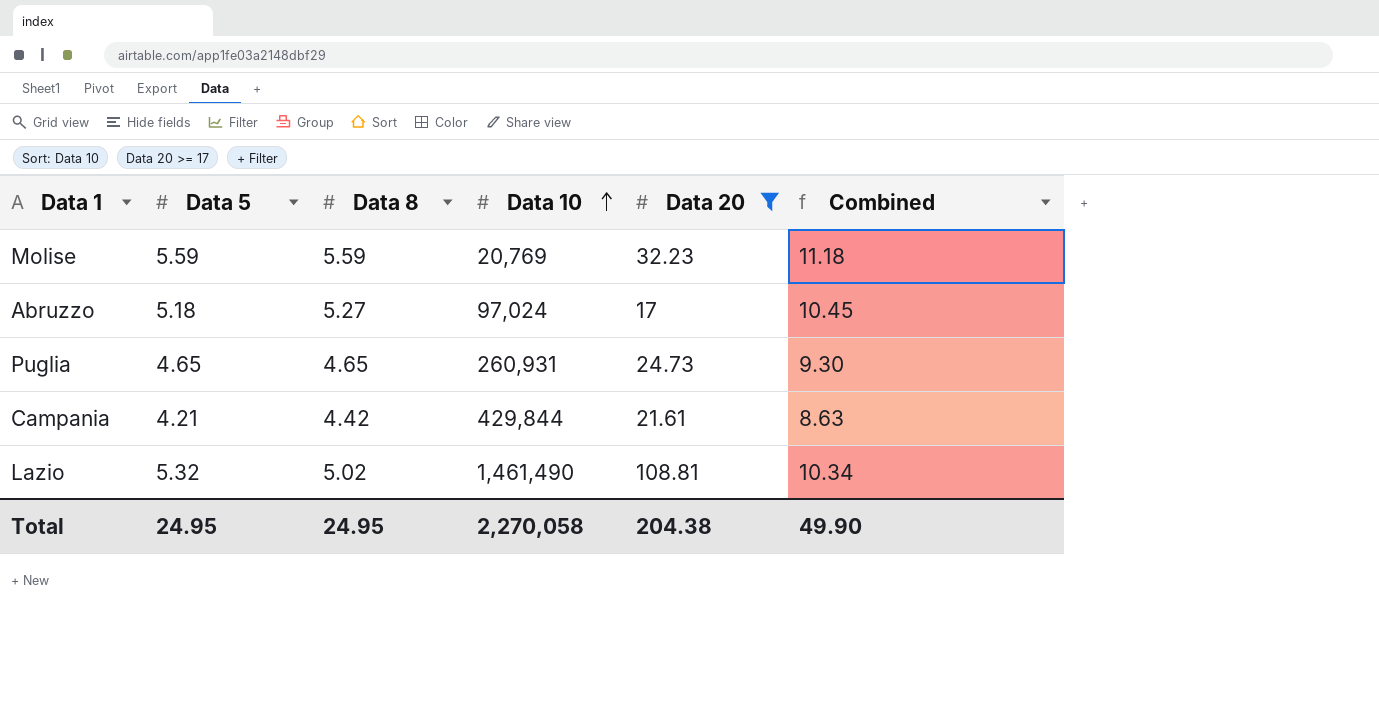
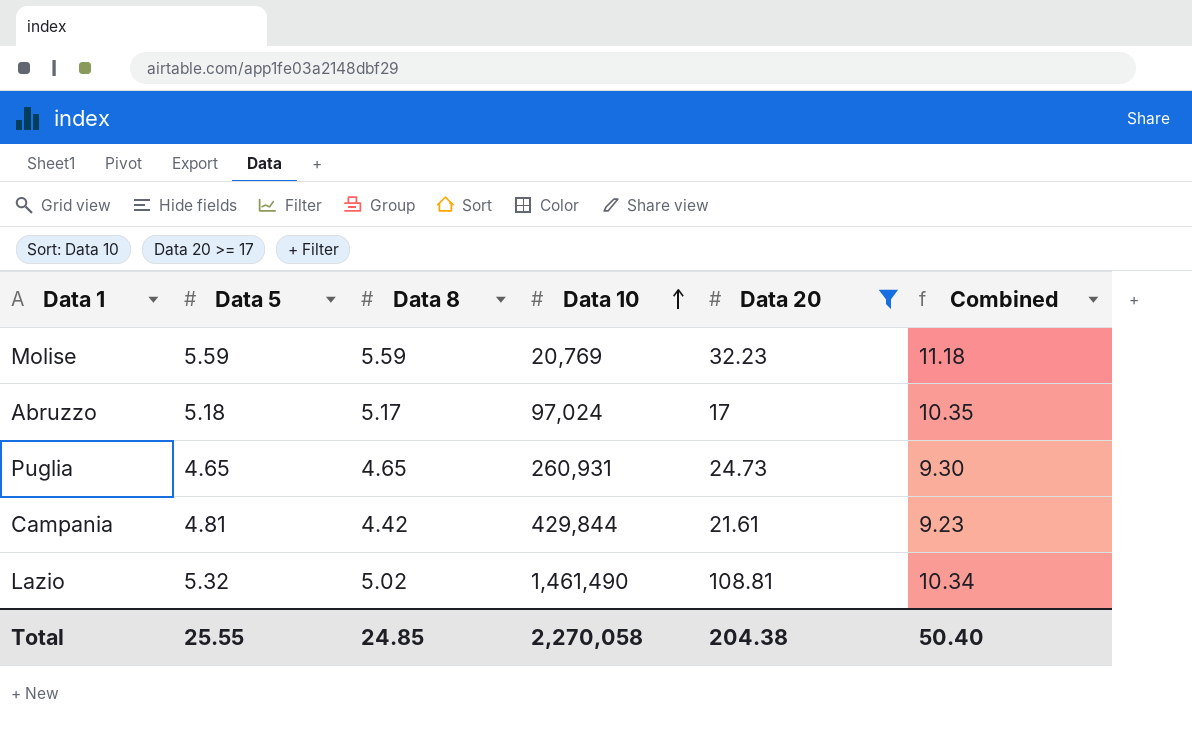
Abruzzo | Data 8: 5.27 -> 5.17
Abruzzo | Combined: 10.45 -> 10.35
Campania | Data 5: 4.21 -> 4.81
Campania | Combined: 8.63 -> 9.23
Total | Data 5: 24.95 -> 25.55
Total | Data 8: 24.95 -> 24.85
Total | Combined: 49.90 -> 50.40

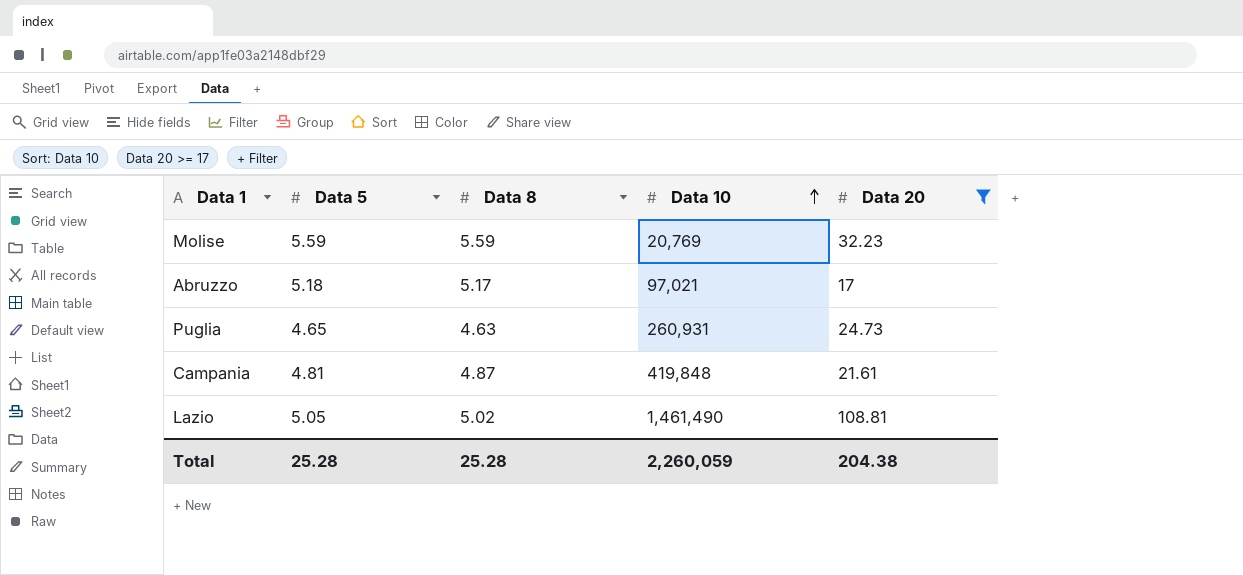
column Combined | formula: [Data 5] + [Data 8] -> none
Abruzzo | Data 10: 97,024 -> 97,021
Puglia | Data 8: 4.65 -> 4.63
Campania | Data 8: 4.42 -> 4.87
Campania | Data 10: 429,844 -> 419,848
Lazio | Data 5: 5.32 -> 5.05
Total | Data 5: 25.55 -> 25.28
Total | Data 8: 24.85 -> 25.28
Total | Data 10: 2,270,058 -> 2,260,059

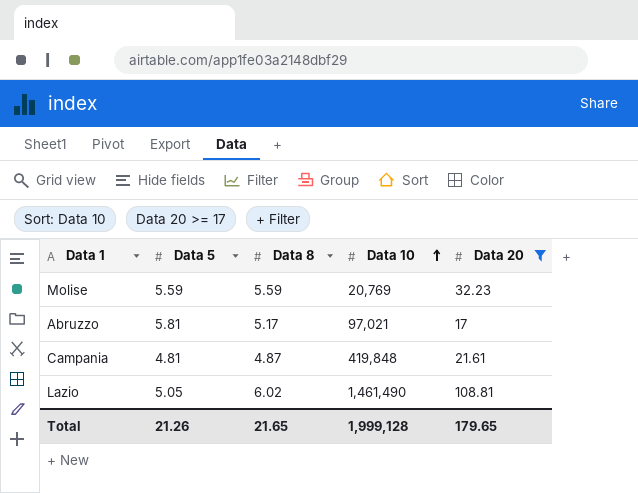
row Puglia: 4.65 | 4.63 | 260,931 | 24.73 -> none
Abruzzo | Data 5: 5.18 -> 5.81
Lazio | Data 8: 5.02 -> 6.02
Total | Data 5: 25.28 -> 21.26
Total | Data 8: 25.28 -> 21.65
Total | Data 10: 2,260,059 -> 1,999,128
Total | Data 20: 204.38 -> 179.65

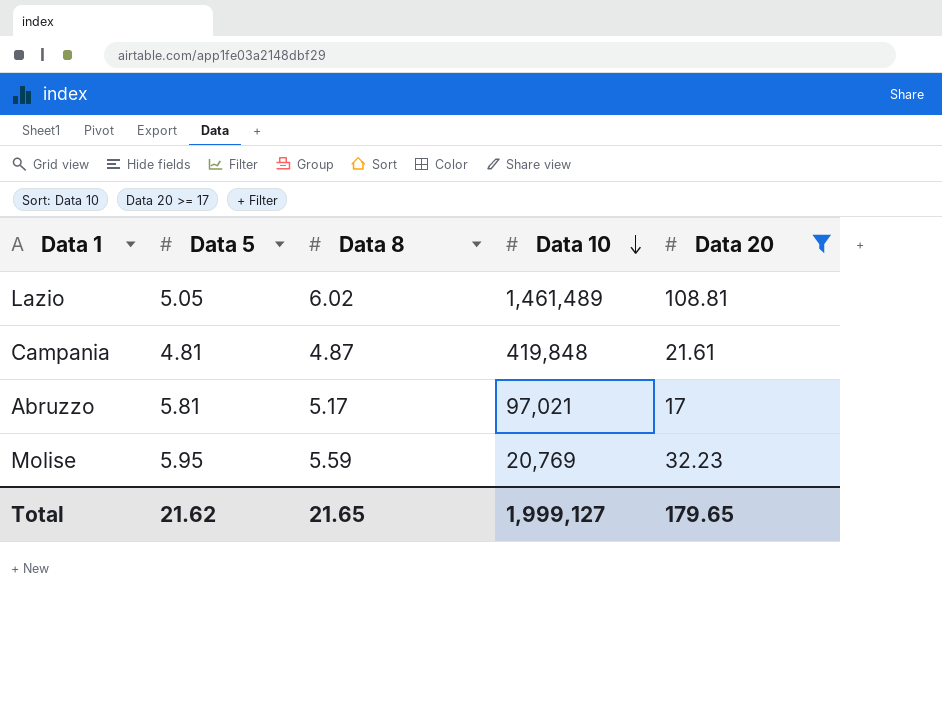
row order: Data 10 ascending -> Data 10 descending
Lazio | Data 10: 1,461,490 -> 1,461,489
Molise | Data 5: 5.59 -> 5.95
Total | Data 5: 21.26 -> 21.62
Total | Data 10: 1,999,128 -> 1,999,127

